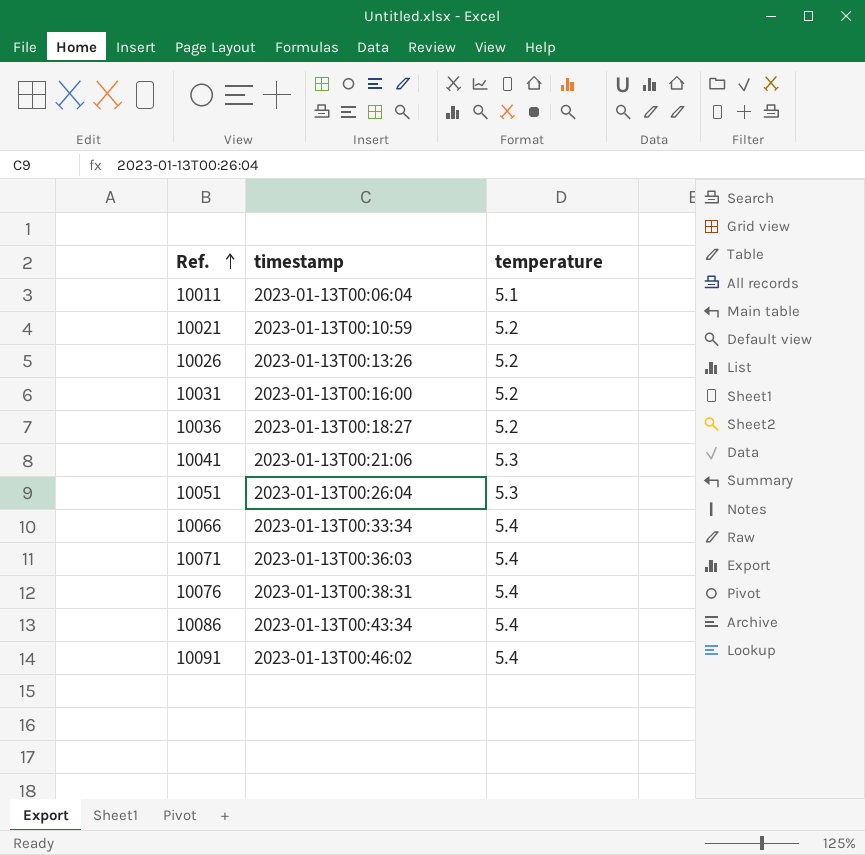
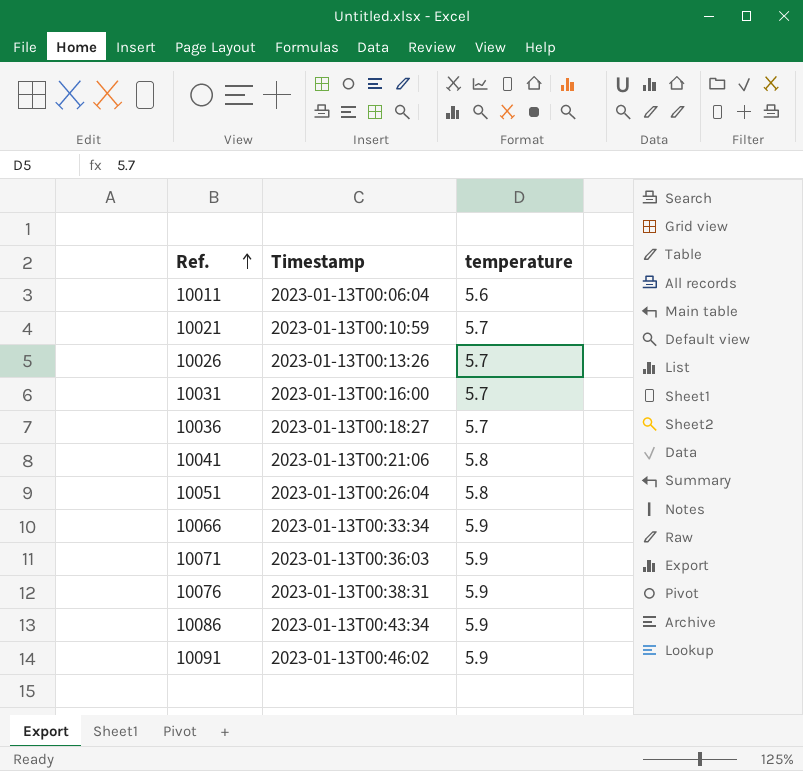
column name: timestamp -> Timestamp
10011 | temperature: 5.1 -> 5.6
10021 | temperature: 5.2 -> 5.7
10026 | temperature: 5.2 -> 5.7
10031 | temperature: 5.2 -> 5.7
10036 | temperature: 5.2 -> 5.7
10041 | temperature: 5.3 -> 5.8
10051 | temperature: 5.3 -> 5.8
10066 | temperature: 5.4 -> 5.9
10071 | temperature: 5.4 -> 5.9
10076 | temperature: 5.4 -> 5.9
10086 | temperature: 5.4 -> 5.9
10091 | temperature: 5.4 -> 5.9

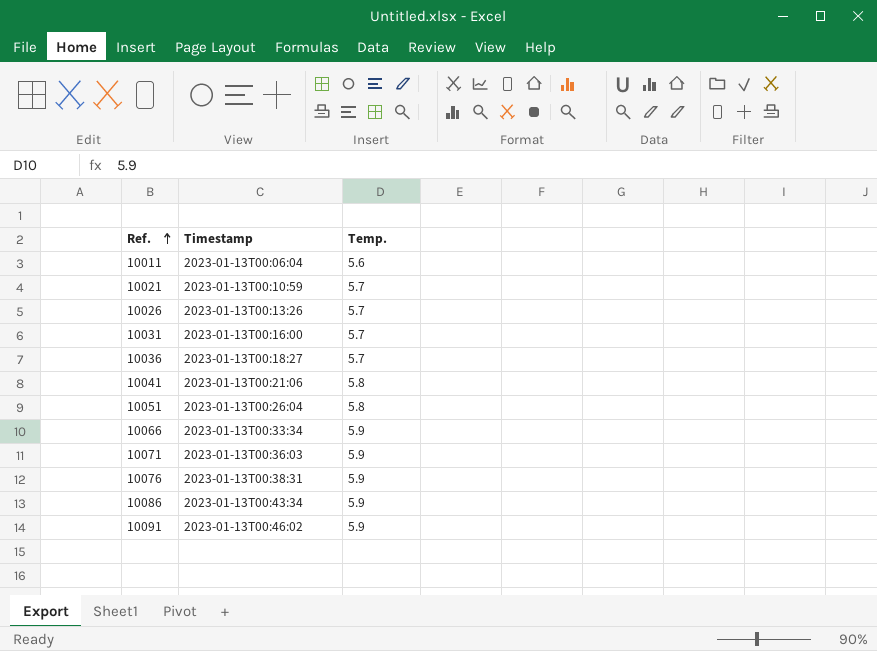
column name: temperature -> Temp.

